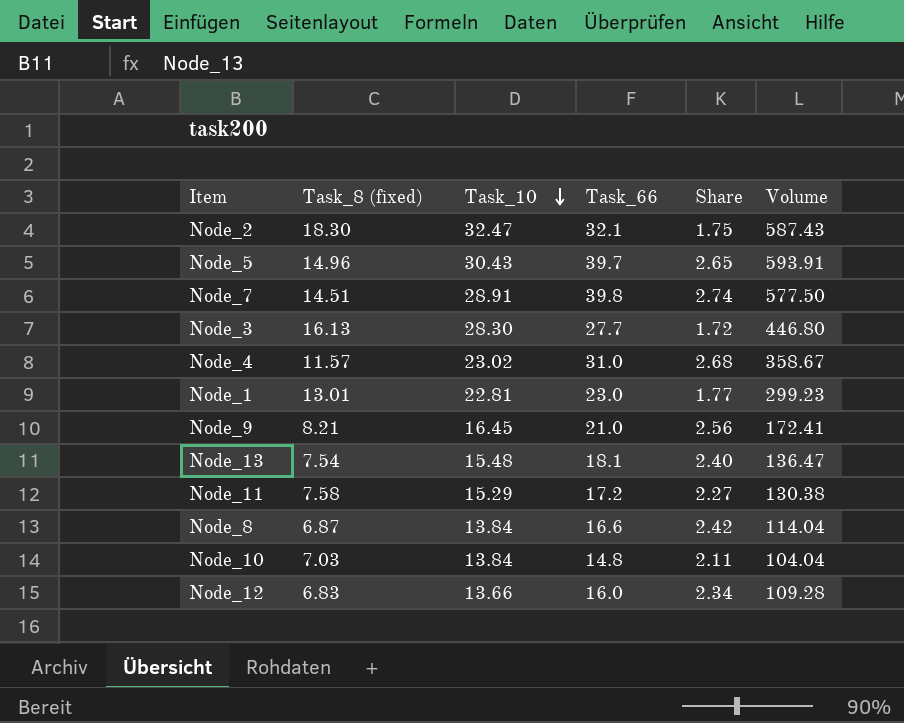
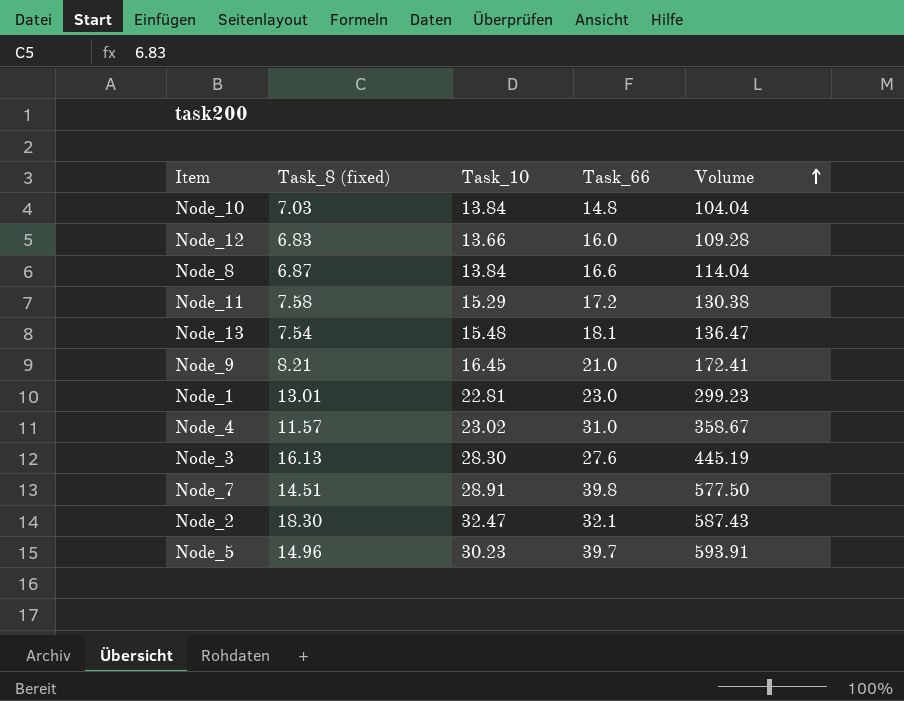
row order: Task_10 descending -> Volume ascending
column Share | formula: [Task_66] / [Task_8 (fixed)] -> none
Node_3 | Task_66: 27.7 -> 27.6
Node_3 | Volume: 446.80 -> 445.19
Node_5 | Task_10: 30.43 -> 30.23

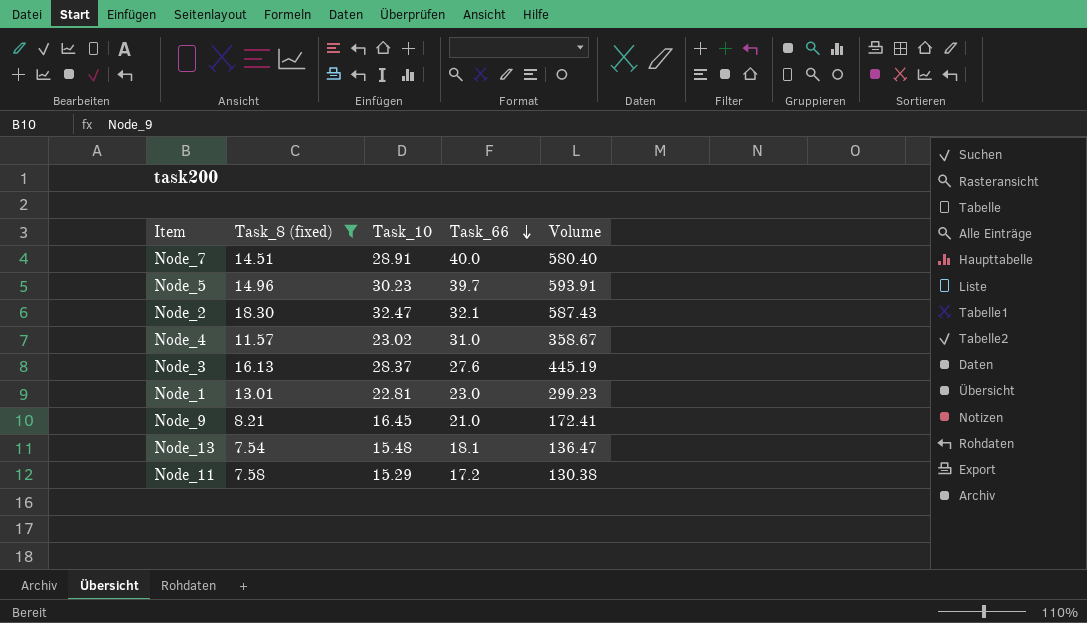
filter: none -> Task_8 (fixed) >= 7.54
row order: Volume ascending -> Task_66 descending
Node_7 | Task_66: 39.8 -> 40.0
Node_7 | Volume: 577.50 -> 580.40
Node_3 | Task_10: 28.30 -> 28.37

